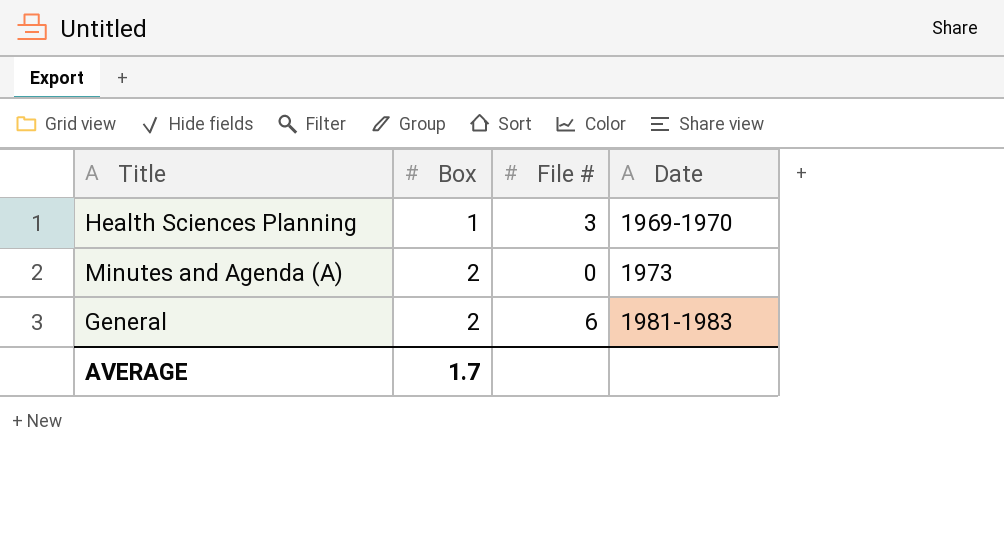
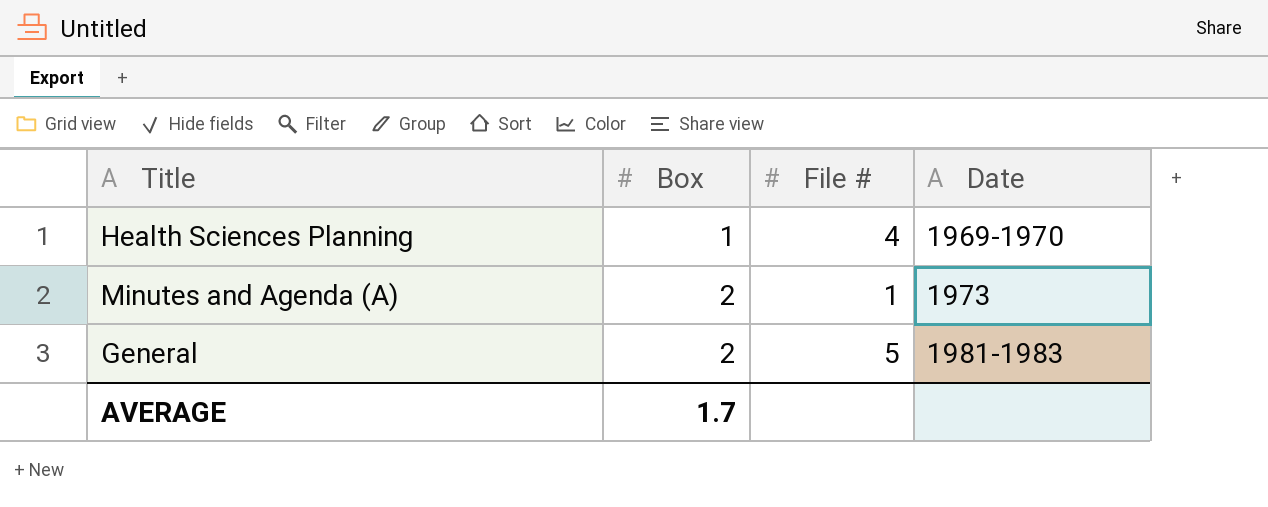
Health Sciences Planning | File #: 3 -> 4
Minutes and Agenda (A) | File #: 0 -> 1
General | File #: 6 -> 5

